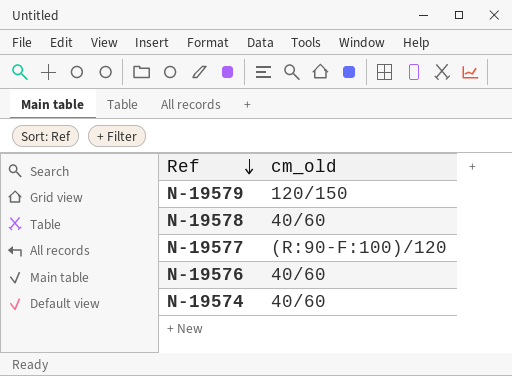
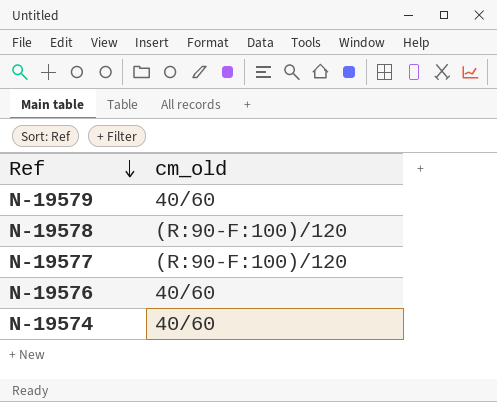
N-19579 | cm_old: 120/150 -> 40/60
N-19578 | cm_old: 40/60 -> (R:90-F:100)/120

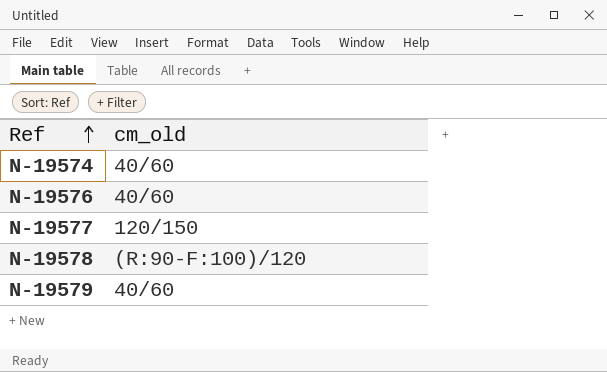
row order: Ref descending -> Ref ascending
N-19577 | cm_old: (R:90-F:100)/120 -> 120/150

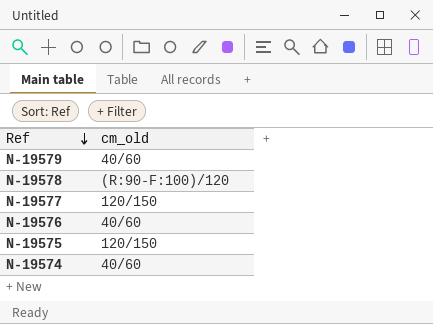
row order: Ref ascending -> Ref descending
row N-19575: none -> 120/150

